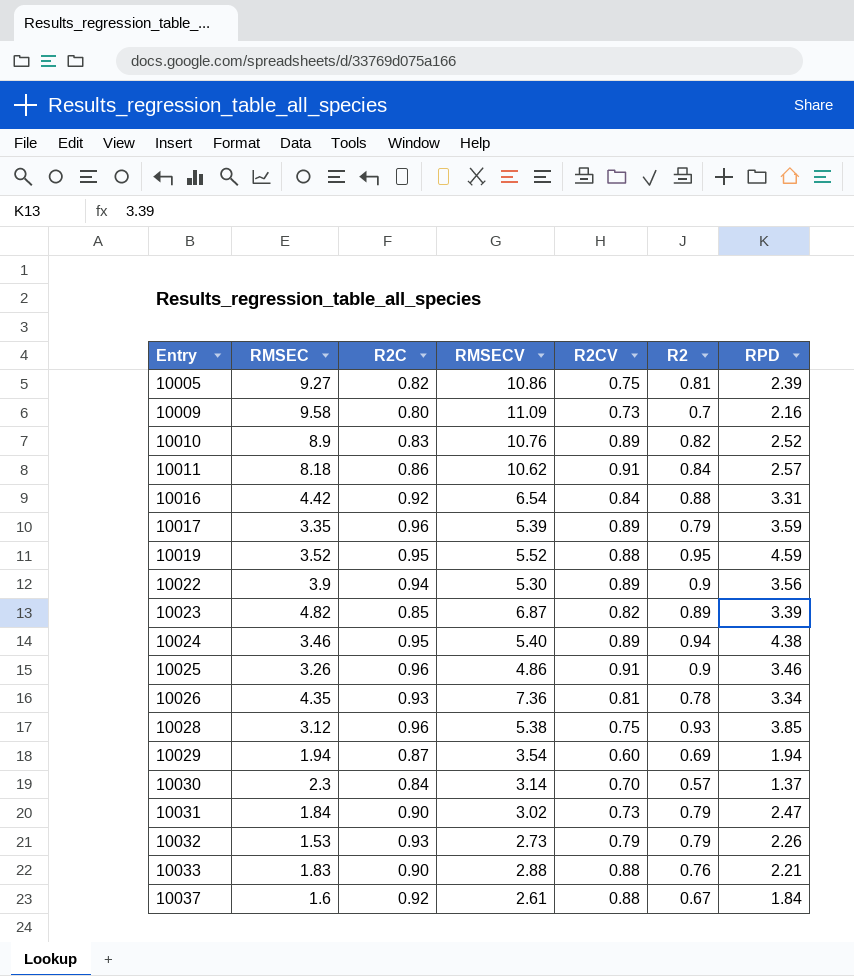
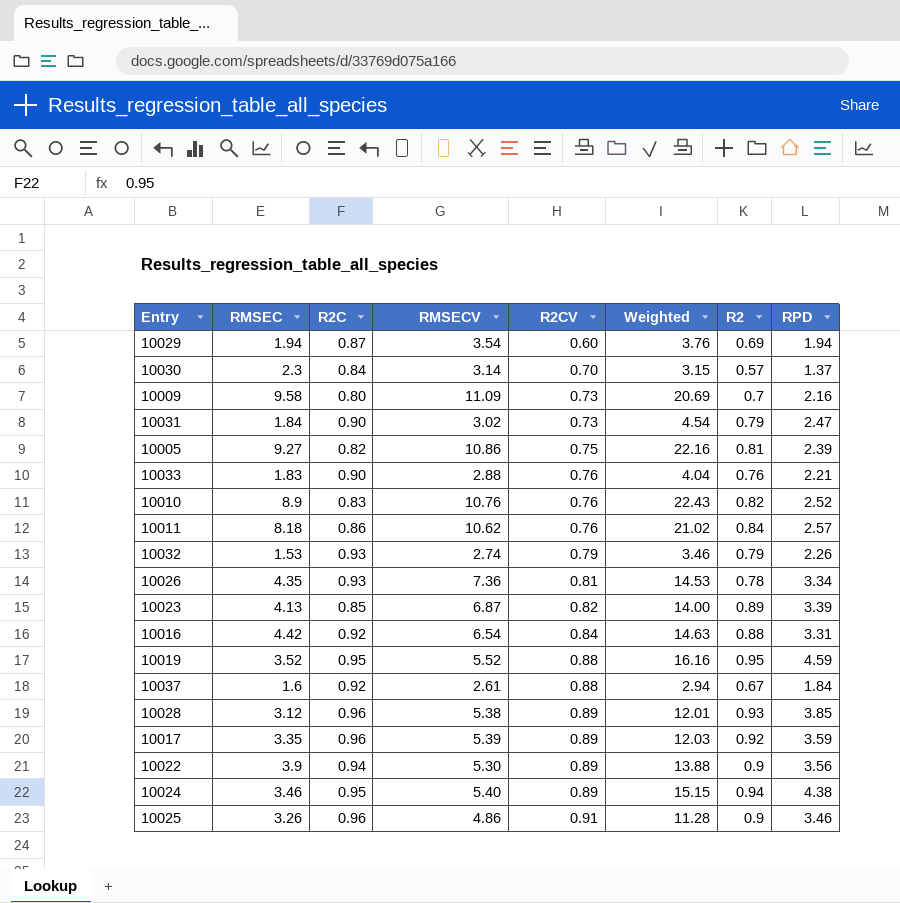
row order: Entry ascending -> R2CV ascending
column Weighted | formula: none -> [RMSEC] * [RPD]
10033 | R2CV: 0.88 -> 0.76
10010 | R2CV: 0.89 -> 0.76
10011 | R2CV: 0.91 -> 0.76
10032 | RMSECV: 2.73 -> 2.74
10023 | RMSEC: 4.82 -> 4.13
10028 | R2CV: 0.75 -> 0.89
10017 | R2: 0.79 -> 0.92

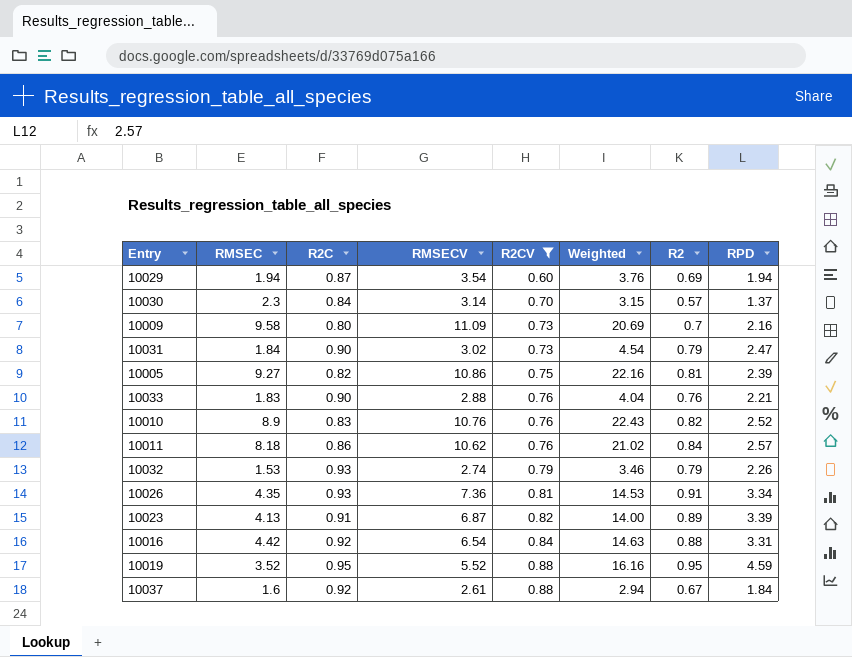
filter: none -> R2CV <= 0.88
10026 | R2: 0.78 -> 0.91
10023 | R2C: 0.85 -> 0.91

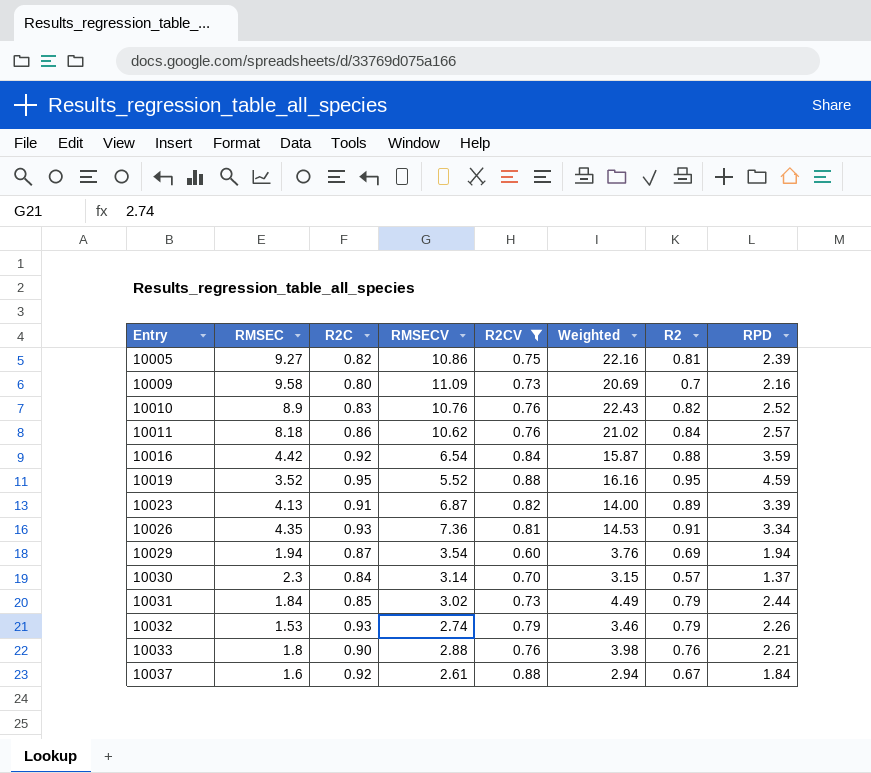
row order: R2CV ascending -> Entry ascending
10016 | Weighted: 14.63 -> 15.87
10016 | RPD: 3.31 -> 3.59
10031 | R2C: 0.90 -> 0.85
10031 | Weighted: 4.54 -> 4.49
10031 | RPD: 2.47 -> 2.44
10033 | RMSEC: 1.83 -> 1.8
10033 | Weighted: 4.04 -> 3.98

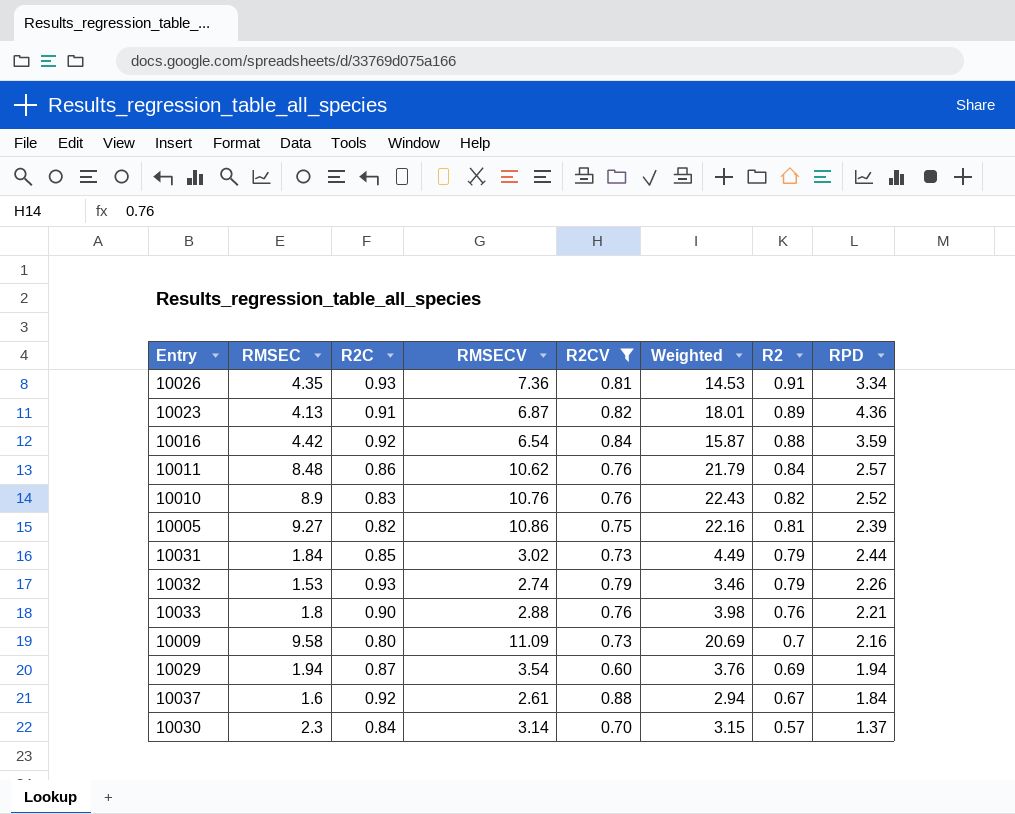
row order: Entry ascending -> R2 descending
row 10019: 3.52 | 0.95 | 5.52 | 0.88 | 16.16 | 0.95 | 4.59 -> none
10023 | Weighted: 14.00 -> 18.01
10023 | RPD: 3.39 -> 4.36
10011 | RMSEC: 8.18 -> 8.48
10011 | Weighted: 21.02 -> 21.79

